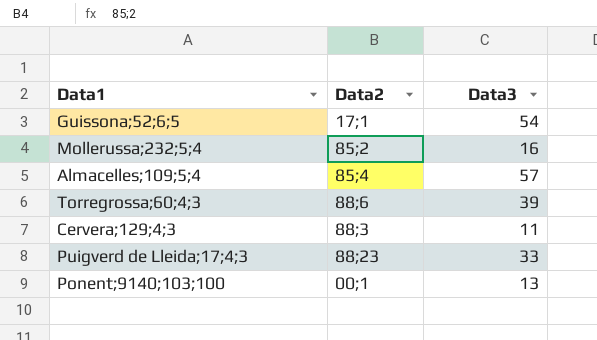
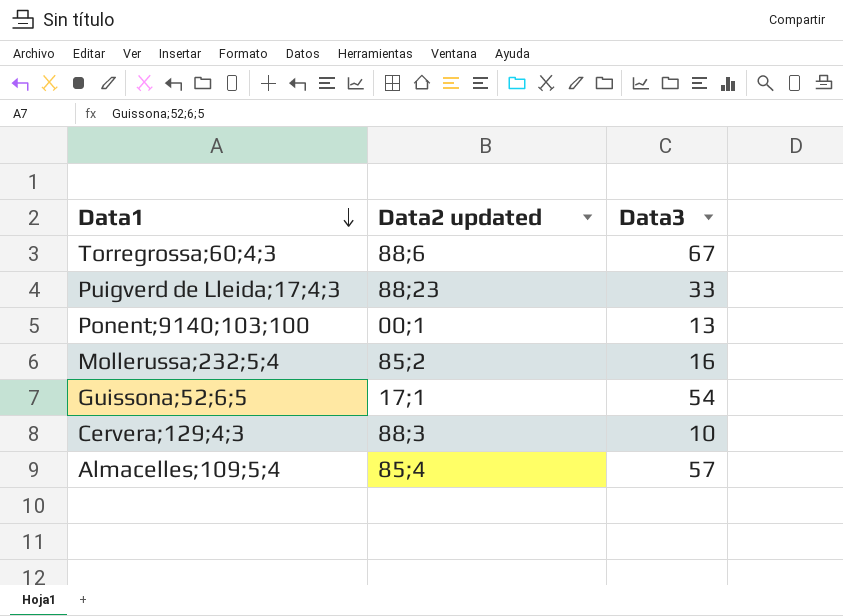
row order: none -> Data1 descending
column name: Data2 -> Data2 updated
Torregrossa;60;4;3 | Data3: 39 -> 67
Cervera;129;4;3 | Data3: 11 -> 10

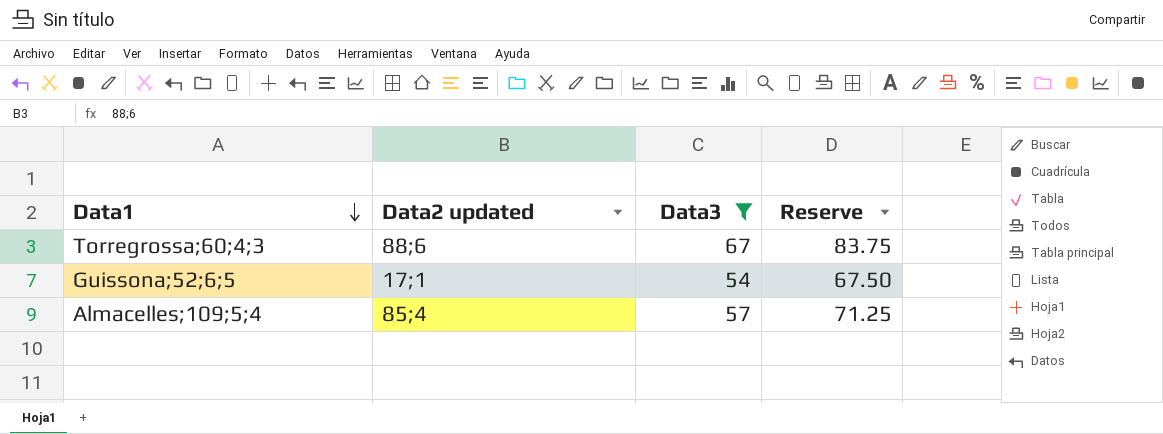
filter: none -> Data3 >= 54
column Reserve | formula: none -> [Data3] * 1.25

